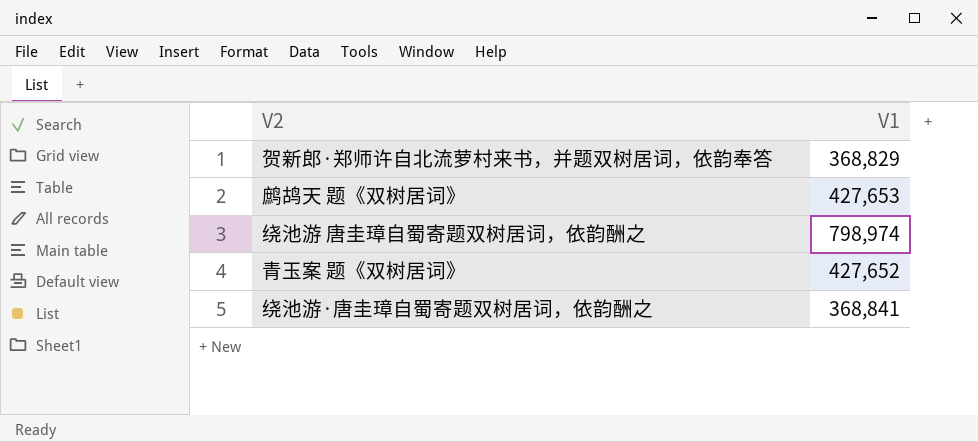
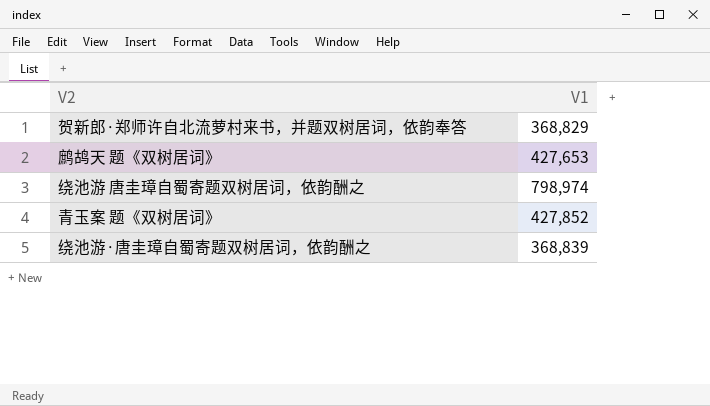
青玉案 题《双树居词》 | V1: 427,652 -> 427,852
绕池游·唐圭璋自蜀寄题双树居词，依韵酬之 | V1: 368,841 -> 368,839

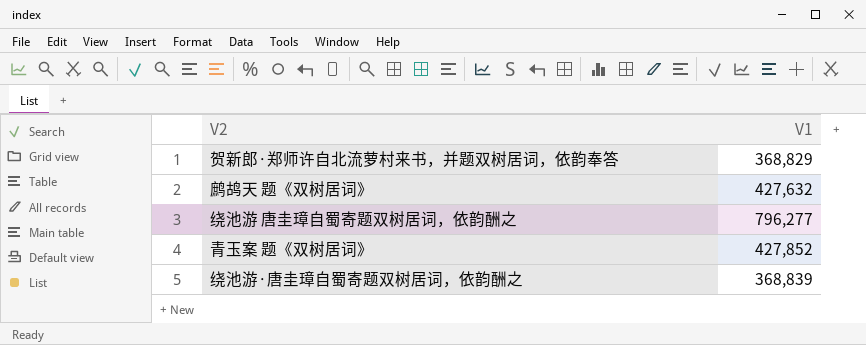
鹧鸪天 题《双树居词》 | V1: 427,653 -> 427,632
绕池游 唐圭璋自蜀寄题双树居词，依韵酬之 | V1: 798,974 -> 796,277

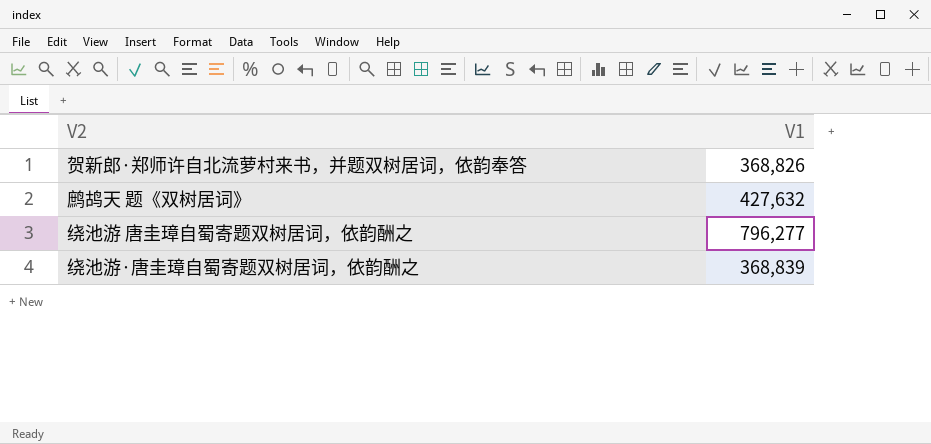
row 青玉案 题《双树居词》: 427,852 -> none
贺新郎·郑师许自北流萝村来书，并题双树居词，依韵奉答 | V1: 368,829 -> 368,826

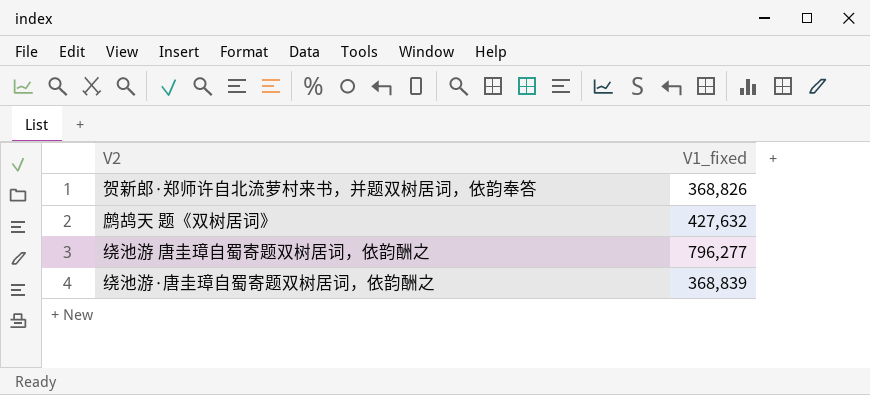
column name: V1 -> V1_fixed

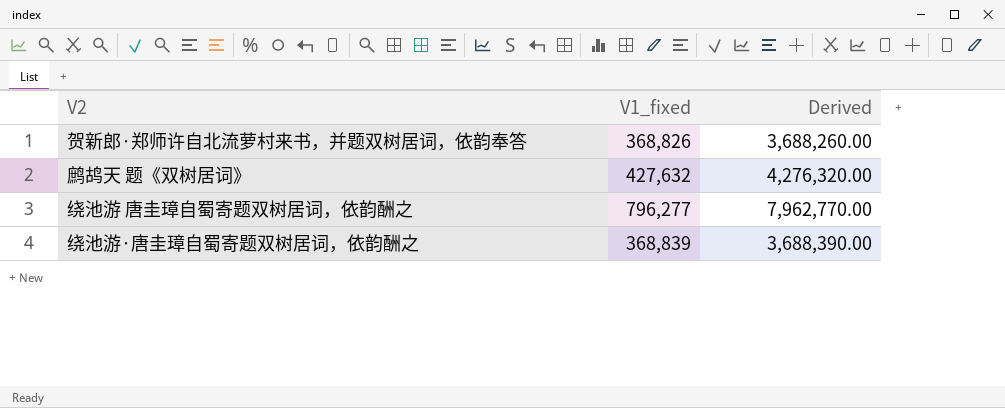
column Derived | formula: none -> [V1_fixed] * 10

